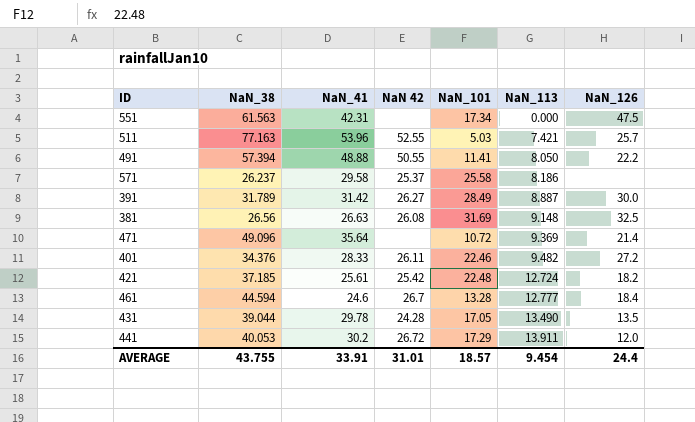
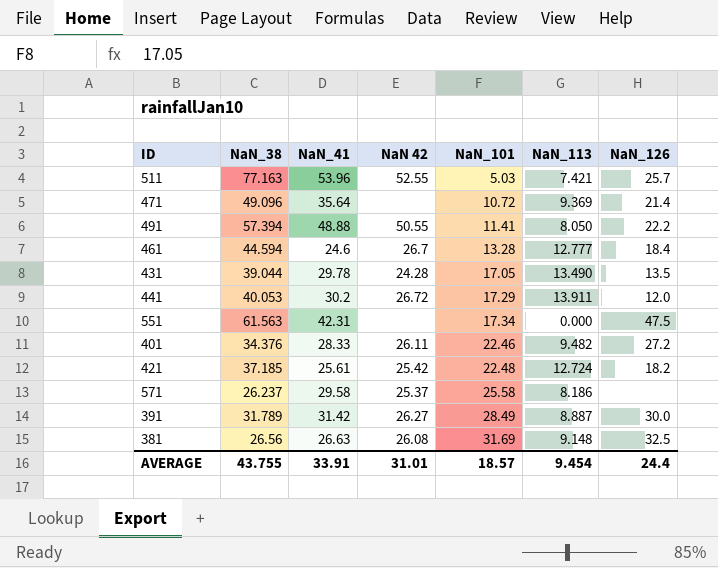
row order: NaN_113 ascending -> NaN_101 ascending

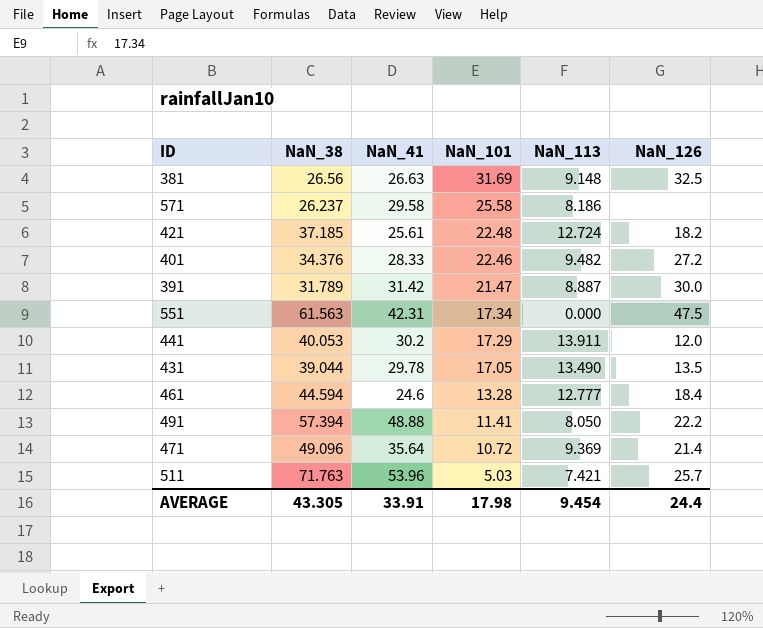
row order: NaN_101 ascending -> NaN_101 descending
column NaN 42 | position: 4 -> none
391 | NaN_101: 28.49 -> 21.47
511 | NaN_38: 77.163 -> 71.763
AVERAGE | NaN_38: 43.755 -> 43.305
AVERAGE | NaN_101: 18.57 -> 17.98

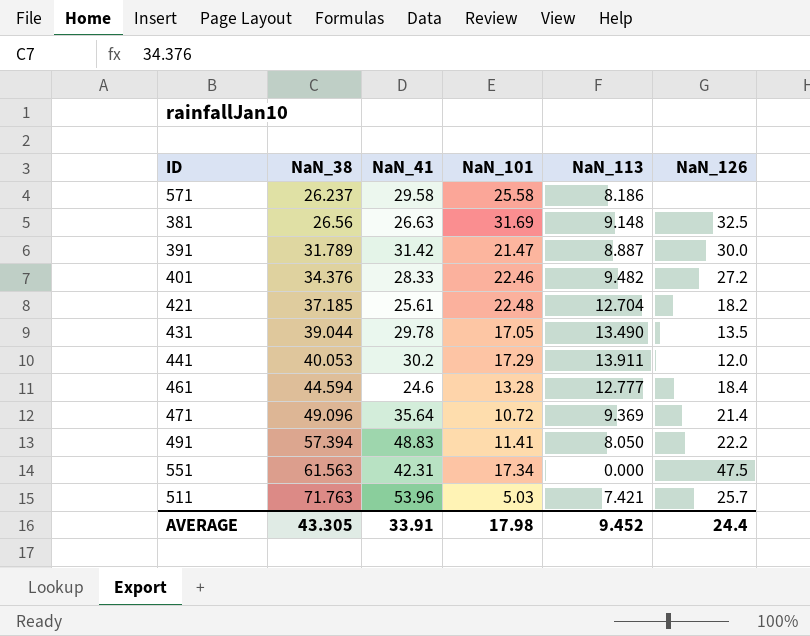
row order: NaN_101 descending -> NaN_38 ascending
421 | NaN_113: 12.724 -> 12.704
491 | NaN_41: 48.88 -> 48.83
AVERAGE | NaN_113: 9.454 -> 9.452

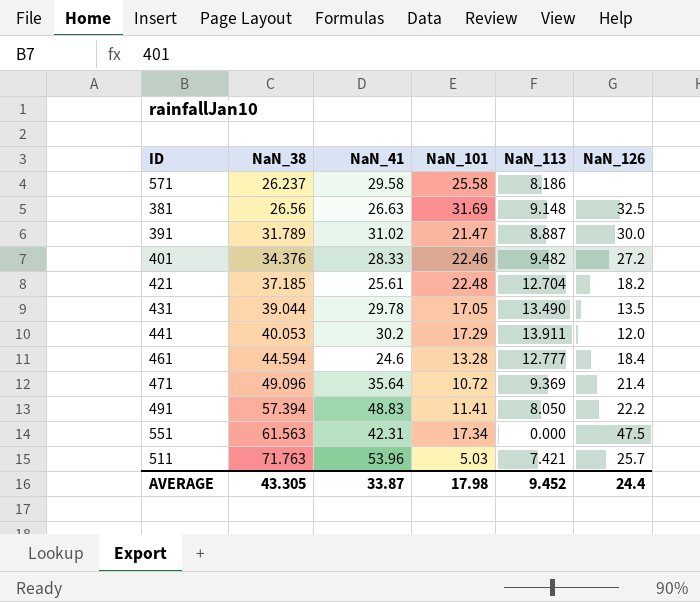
391 | NaN_41: 31.42 -> 31.02
AVERAGE | NaN_41: 33.91 -> 33.87

